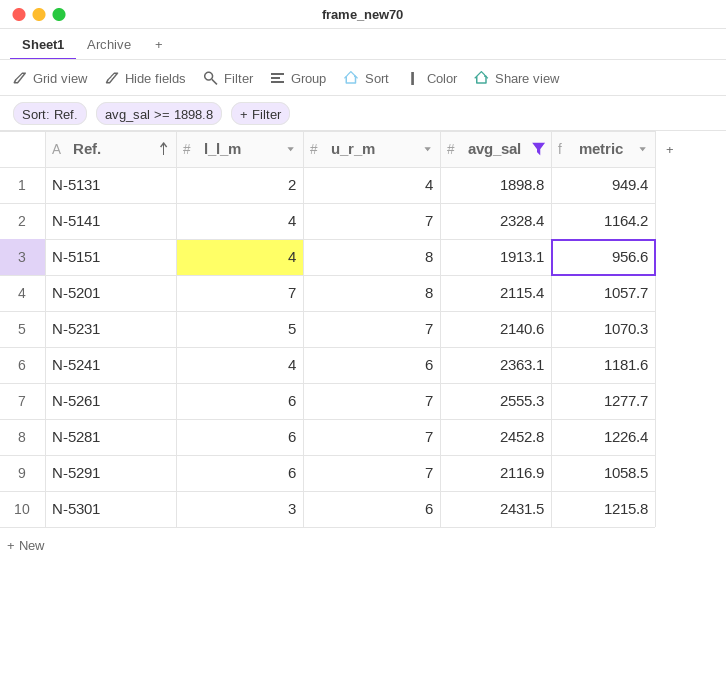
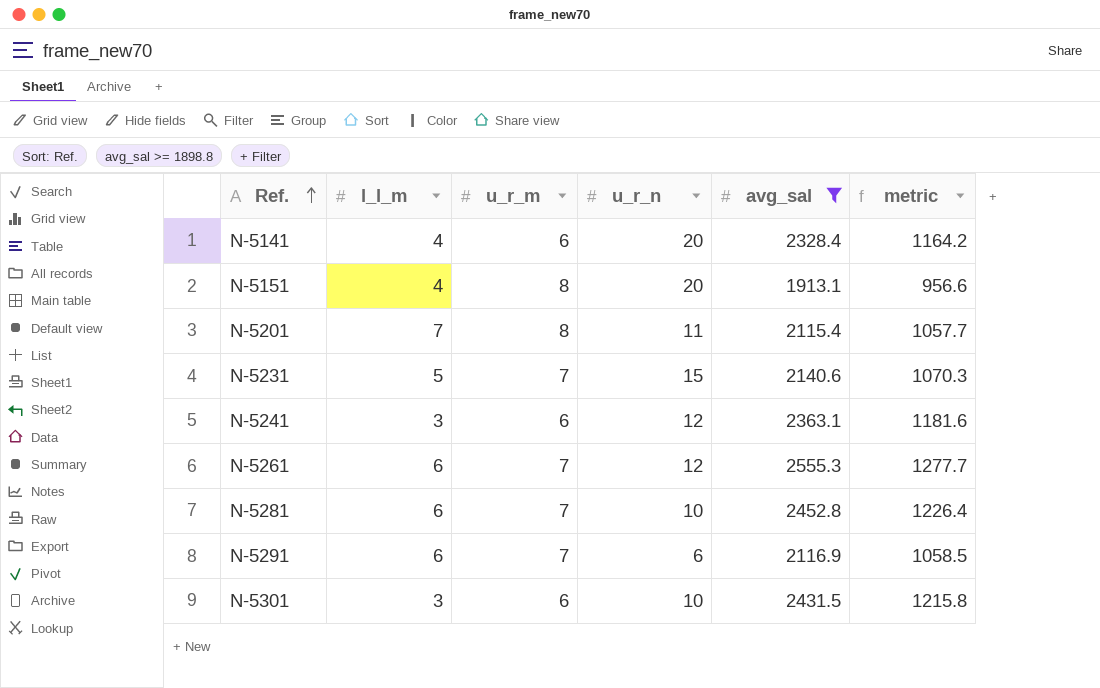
column u_r_n | position: none -> 4
row N-5131: 2 | 4 | 1898.8 | 949.4 -> none
N-5141 | u_r_m: 7 -> 6
N-5241 | l_l_m: 4 -> 3

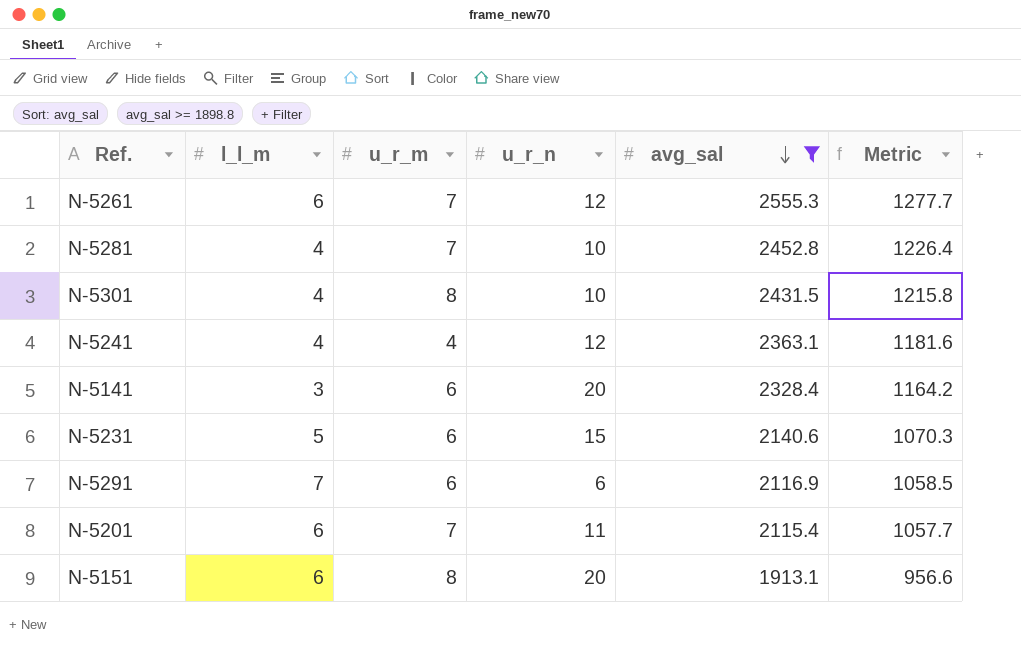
row order: Ref. ascending -> avg_sal descending
column name: metric -> Metric
N-5281 | l_l_m: 6 -> 4
N-5301 | l_l_m: 3 -> 4
N-5301 | u_r_m: 6 -> 8
N-5241 | l_l_m: 3 -> 4
N-5241 | u_r_m: 6 -> 4
N-5141 | l_l_m: 4 -> 3
N-5231 | u_r_m: 7 -> 6
N-5291 | l_l_m: 6 -> 7
N-5291 | u_r_m: 7 -> 6
N-5201 | l_l_m: 7 -> 6
N-5201 | u_r_m: 8 -> 7
N-5151 | l_l_m: 4 -> 6

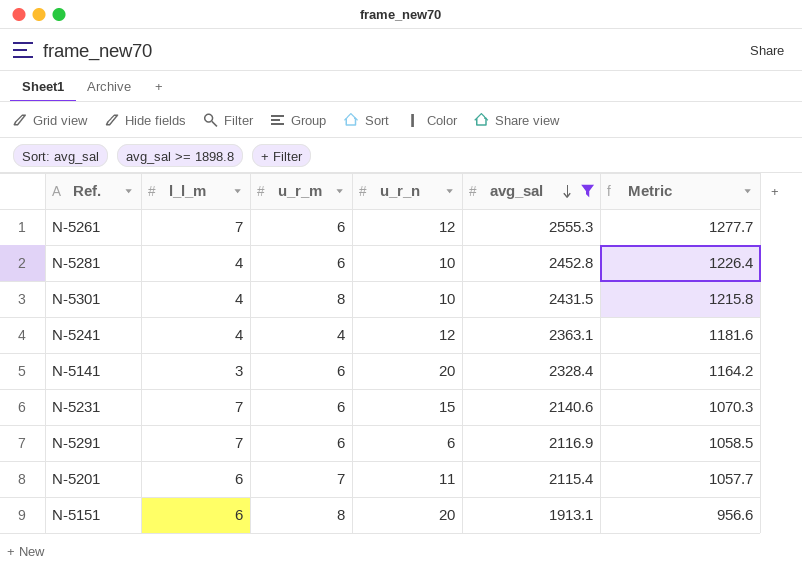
N-5261 | l_l_m: 6 -> 7
N-5261 | u_r_m: 7 -> 6
N-5281 | u_r_m: 7 -> 6
N-5231 | l_l_m: 5 -> 7

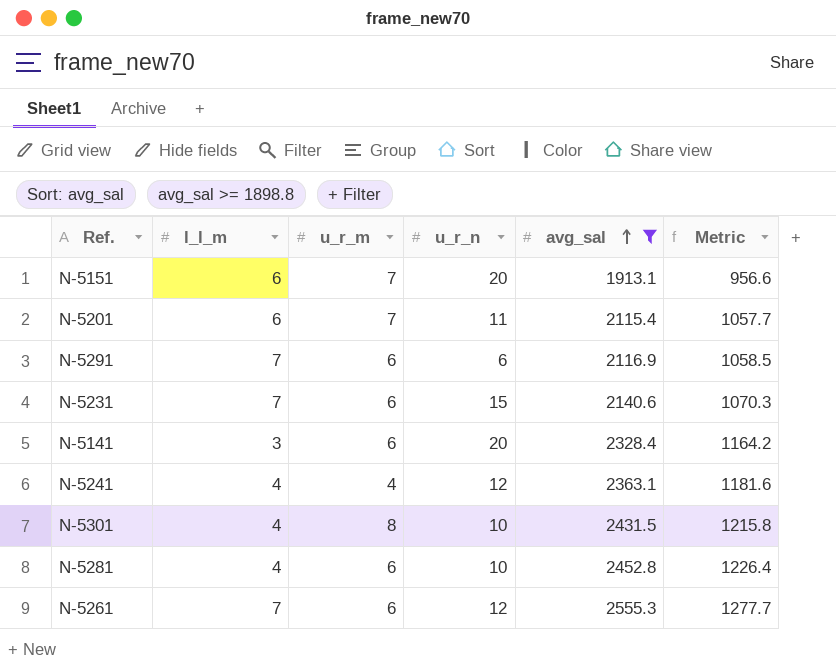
row order: avg_sal descending -> avg_sal ascending
N-5151 | u_r_m: 8 -> 7

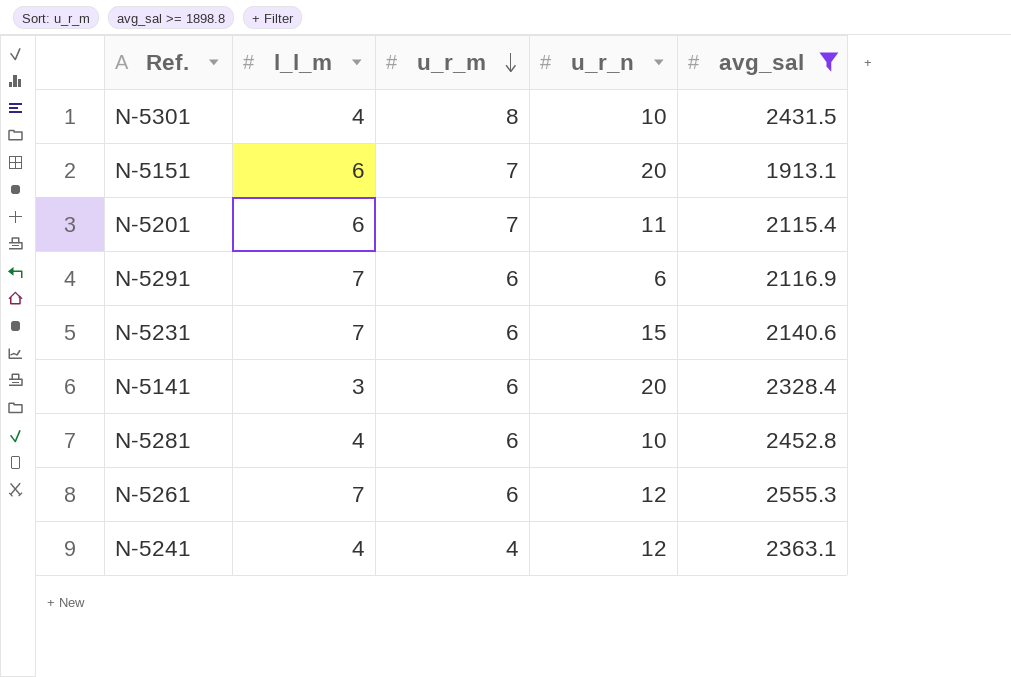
row order: avg_sal ascending -> u_r_m descending
column Metric | formula: [avg_sal] * 0.5 -> none

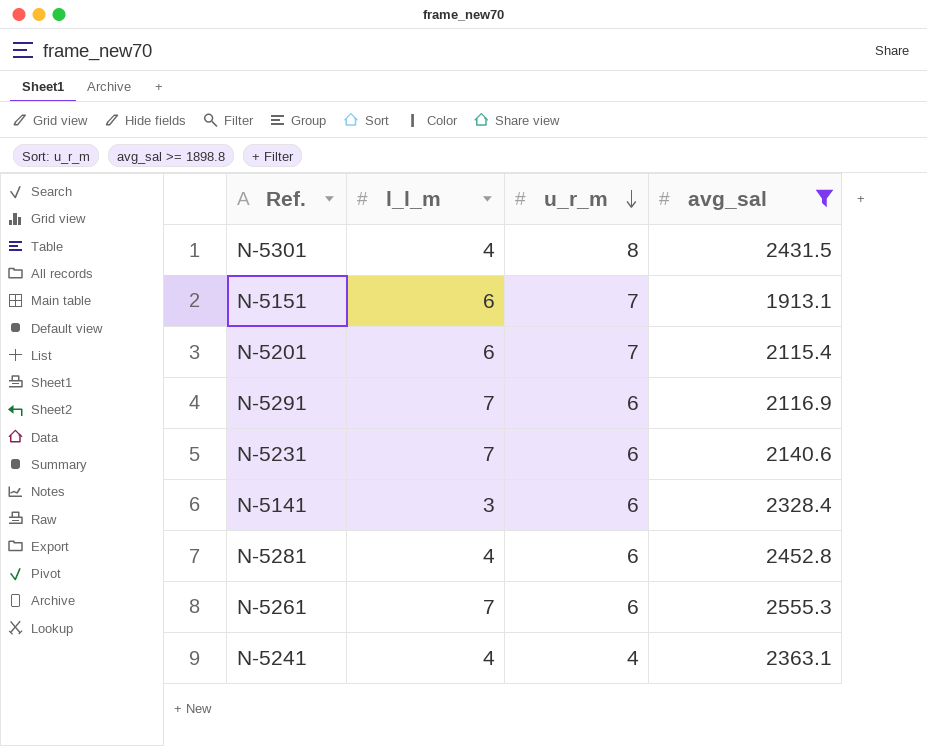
column u_r_n | position: 4 -> none

